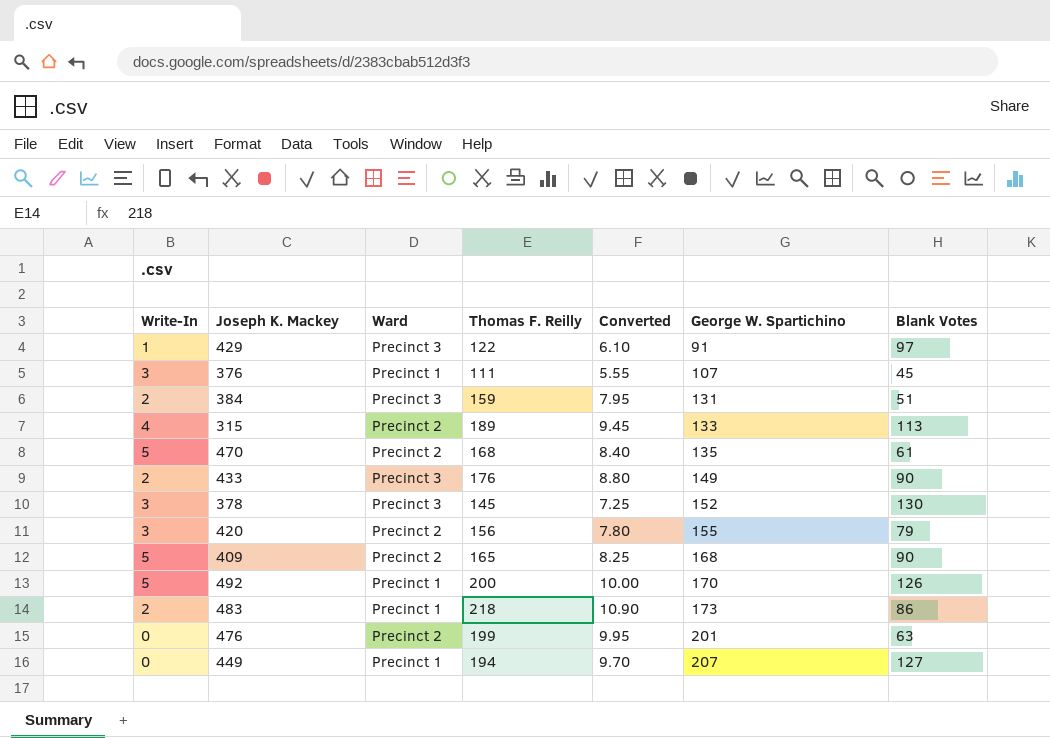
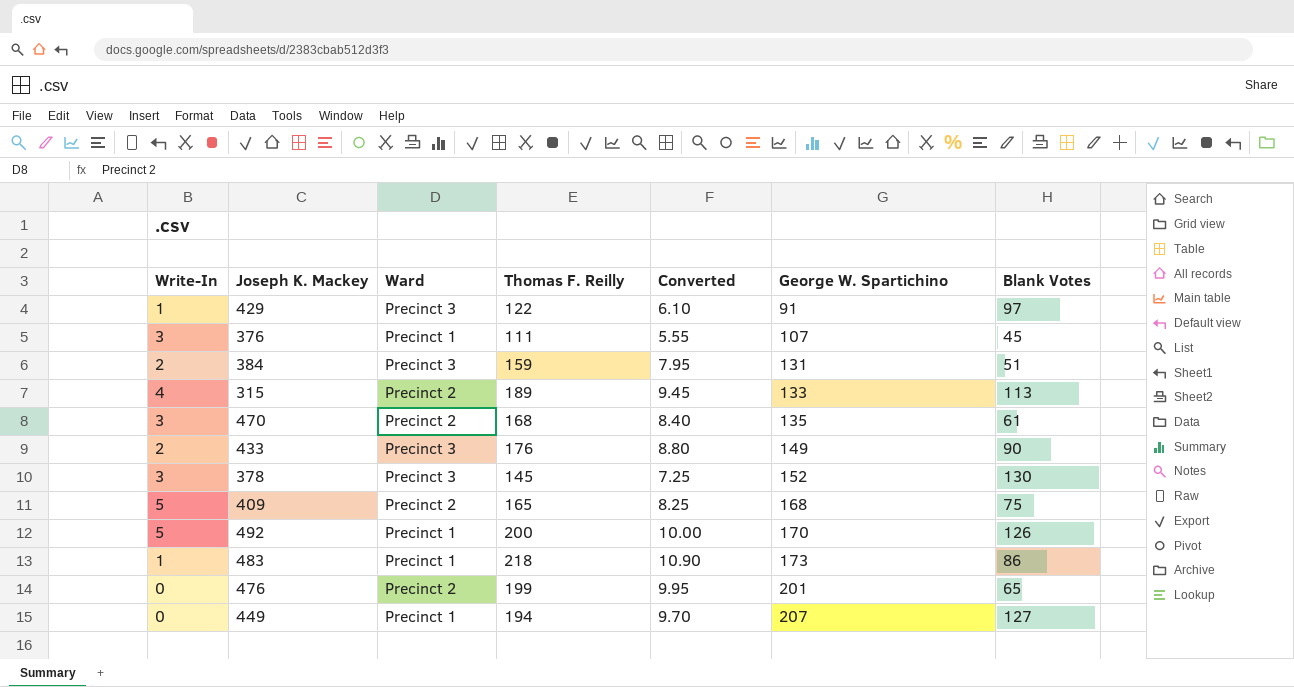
row 420: 3 | Precinct 2 | 156 | 7.80 | 155 | 79 -> none
470 | Write-In: 5 -> 3
409 | Blank Votes: 90 -> 75
483 | Write-In: 2 -> 1
476 | Blank Votes: 63 -> 65

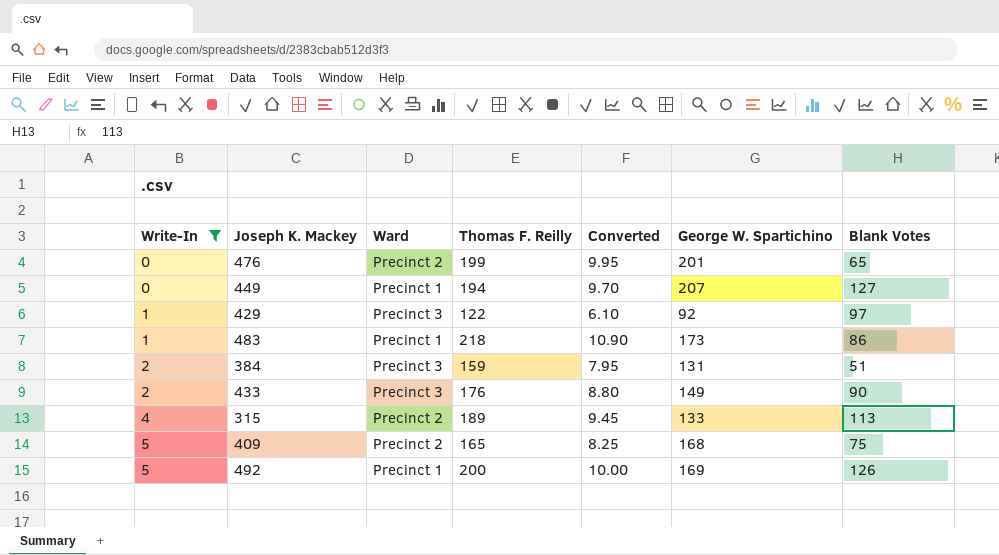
filter: none -> Write-In != 3
row order: George W. Spartichino ascending -> Write-In ascending
429 | George W. Spartichino: 91 -> 92
492 | George W. Spartichino: 170 -> 169

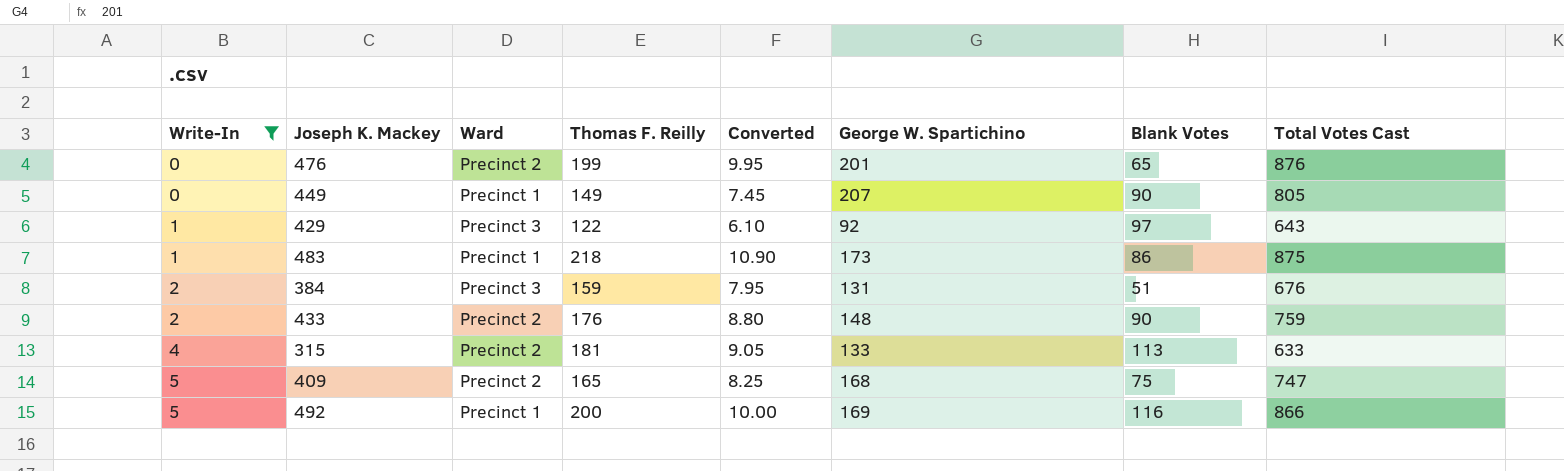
column Total Votes Cast | position: none -> 8
449 | Thomas F. Reilly: 194 -> 149
449 | Converted: 9.70 -> 7.45
449 | Blank Votes: 127 -> 90
433 | Ward: Precinct 3 -> Precinct 2
433 | George W. Spartichino: 149 -> 148
315 | Thomas F. Reilly: 189 -> 181
315 | Converted: 9.45 -> 9.05
492 | Blank Votes: 126 -> 116

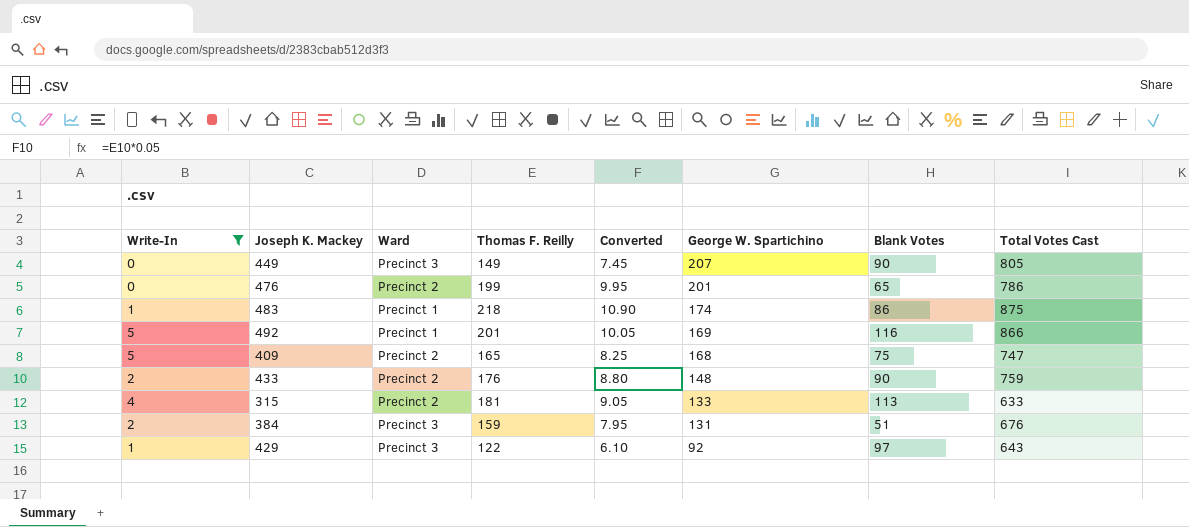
row order: Write-In ascending -> George W. Spartichino descending
449 | Ward: Precinct 1 -> Precinct 3
476 | Total Votes Cast: 876 -> 786
483 | George W. Spartichino: 173 -> 174
492 | Thomas F. Reilly: 200 -> 201
492 | Converted: 10.00 -> 10.05

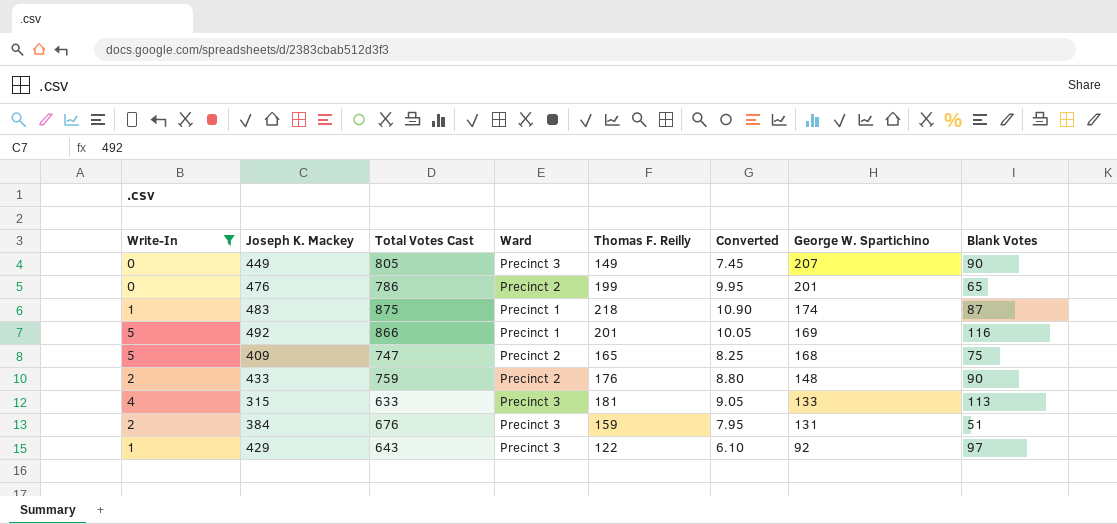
column Total Votes Cast | position: 8 -> 3
483 | Blank Votes: 86 -> 87
315 | Ward: Precinct 2 -> Precinct 3

